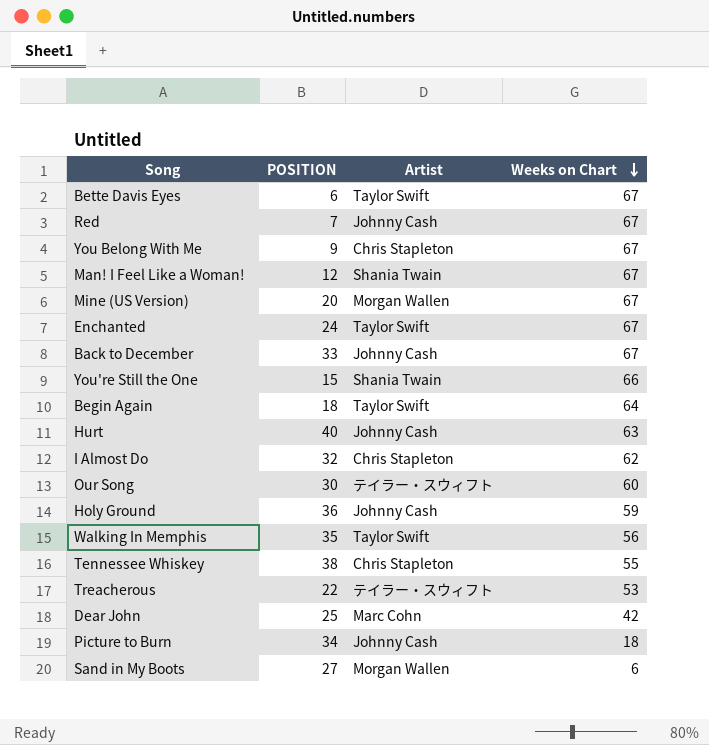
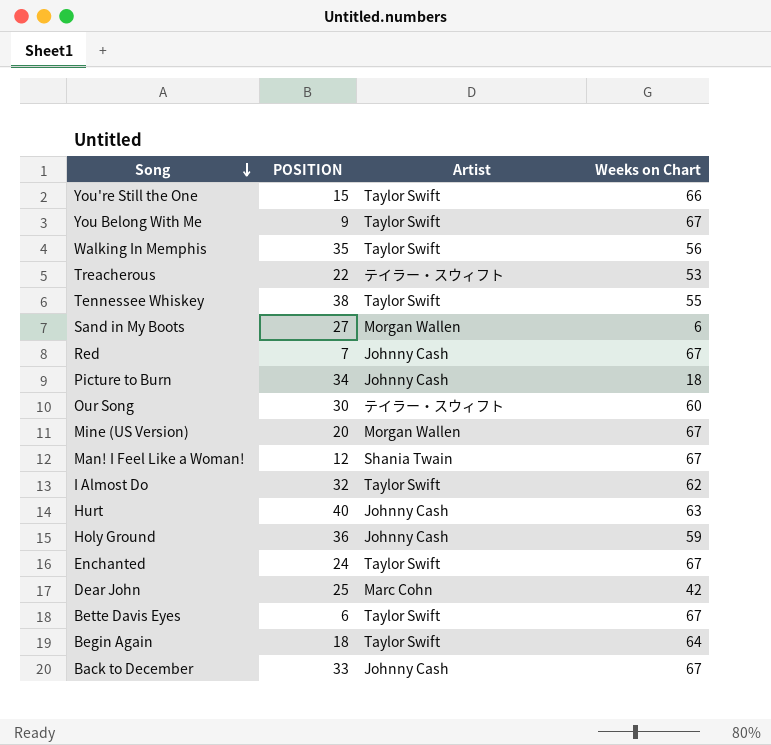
row order: Weeks on Chart descending -> Song descending
You're Still the One | Artist: Shania Twain -> Taylor Swift
You Belong With Me | Artist: Chris Stapleton -> Taylor Swift
Tennessee Whiskey | Artist: Chris Stapleton -> Taylor Swift
I Almost Do | Artist: Chris Stapleton -> Taylor Swift

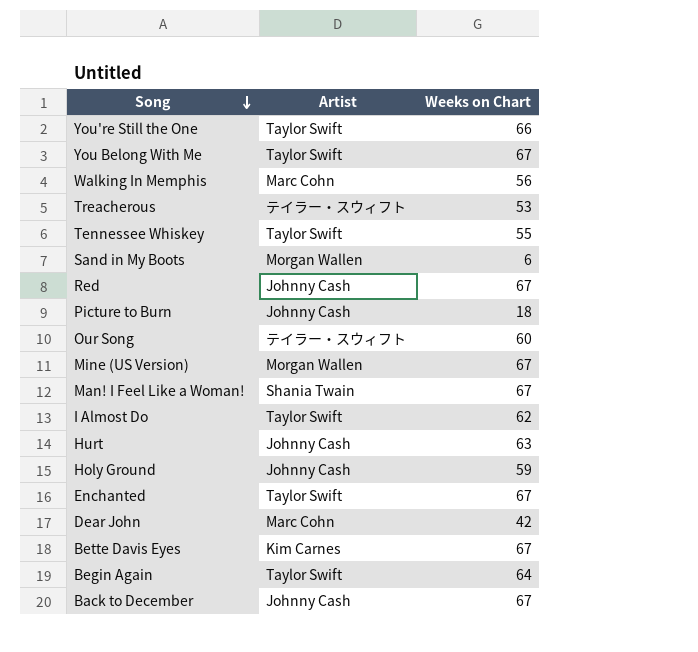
column POSITION | position: 2 -> none
Walking In Memphis | Artist: Taylor Swift -> Marc Cohn
Bette Davis Eyes | Artist: Taylor Swift -> Kim Carnes

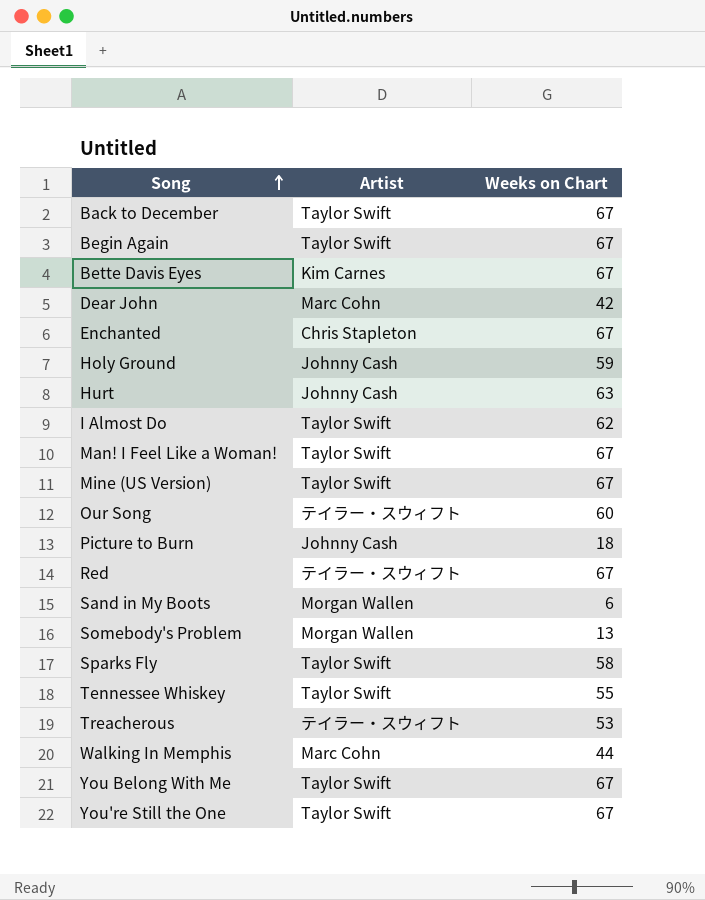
row order: Song descending -> Song ascending
Back to December | Artist: Johnny Cash -> Taylor Swift
Begin Again | Weeks on Chart: 64 -> 67
Enchanted | Artist: Taylor Swift -> Chris Stapleton
Man! I Feel Like a Woman! | Artist: Shania Twain -> Taylor Swift
Mine (US Version) | Artist: Morgan Wallen -> Taylor Swift
Red | Artist: Johnny Cash -> テイラー・スウィフト
row Somebody's Problem: none -> Morgan Wallen | 13
row Sparks Fly: none -> Taylor Swift | 58
Walking In Memphis | Weeks on Chart: 56 -> 44
You're Still the One | Weeks on Chart: 66 -> 67

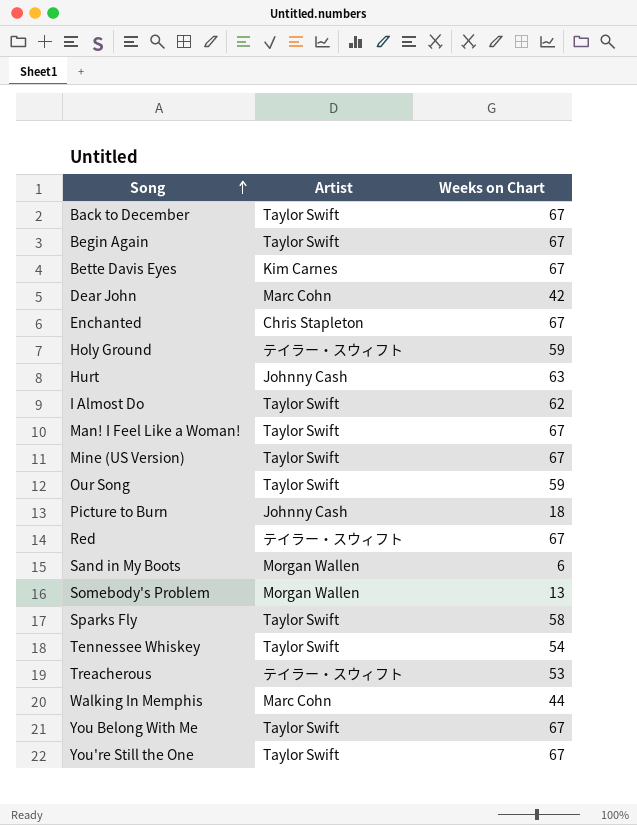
Holy Ground | Artist: Johnny Cash -> テイラー・スウィフト
Our Song | Artist: テイラー・スウィフト -> Taylor Swift
Our Song | Weeks on Chart: 60 -> 59
Tennessee Whiskey | Weeks on Chart: 55 -> 54

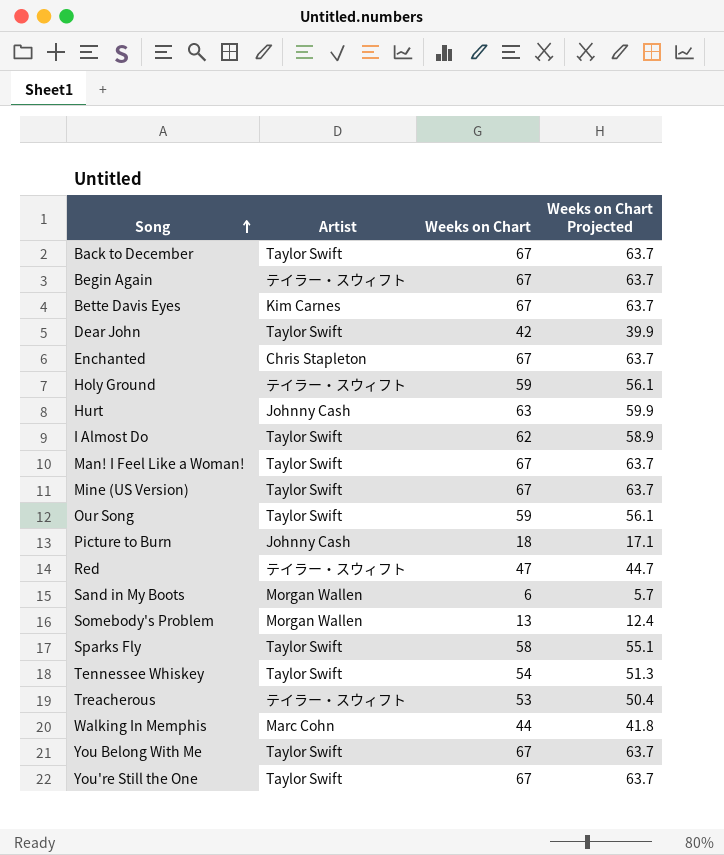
column Weeks on Chart Projected | formula: none -> [Weeks on Chart] * 0.95
Begin Again | Artist: Taylor Swift -> テイラー・スウィフト
Dear John | Artist: Marc Cohn -> Taylor Swift
Red | Weeks on Chart: 67 -> 47

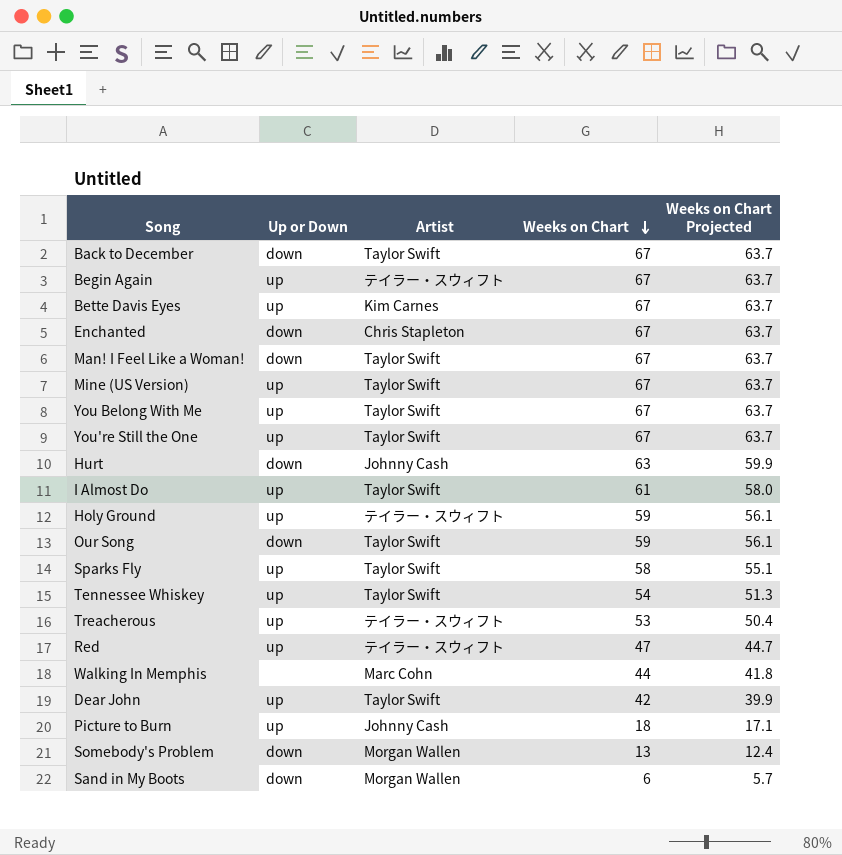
row order: Song ascending -> Weeks on Chart descending
column Up or Down | position: none -> 2
I Almost Do | Weeks on Chart: 62 -> 61
I Almost Do | Weeks on Chart Projected: 58.9 -> 58.0

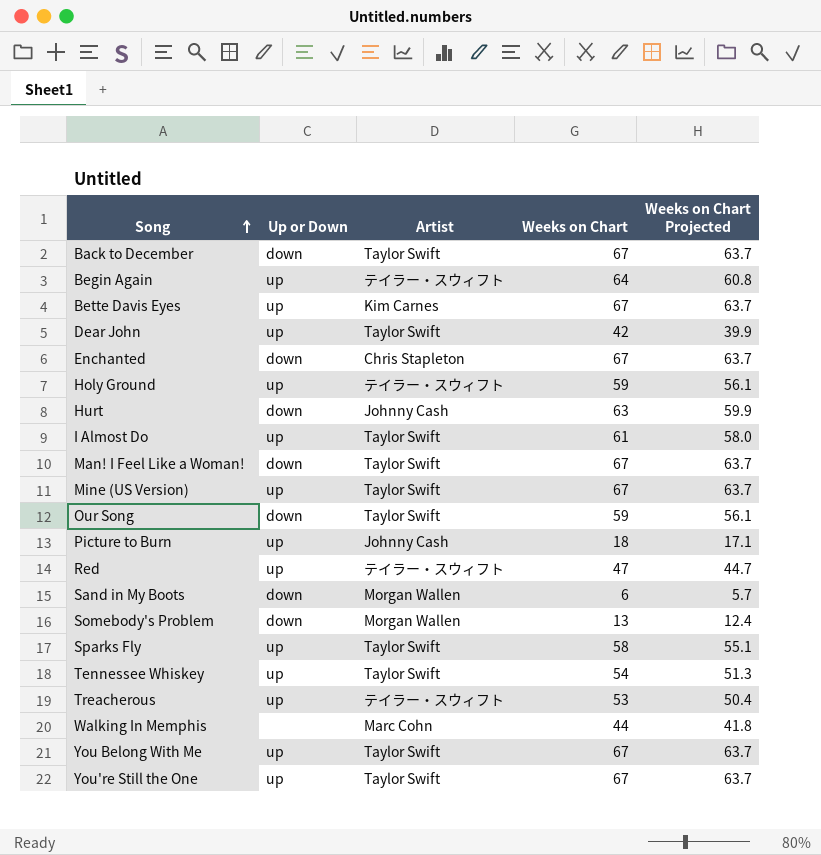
row order: Weeks on Chart descending -> Song ascending
Begin Again | Weeks on Chart: 67 -> 64
Begin Again | Weeks on Chart Projected: 63.7 -> 60.8

